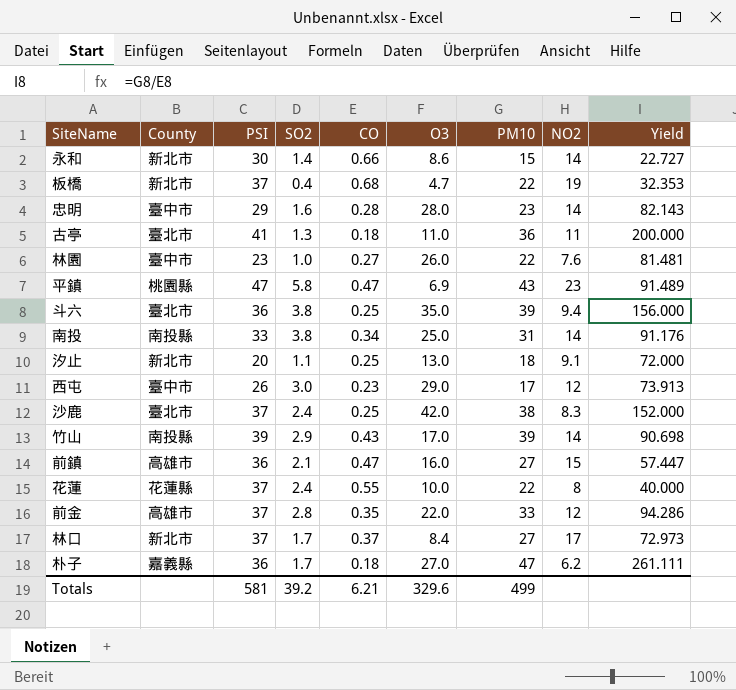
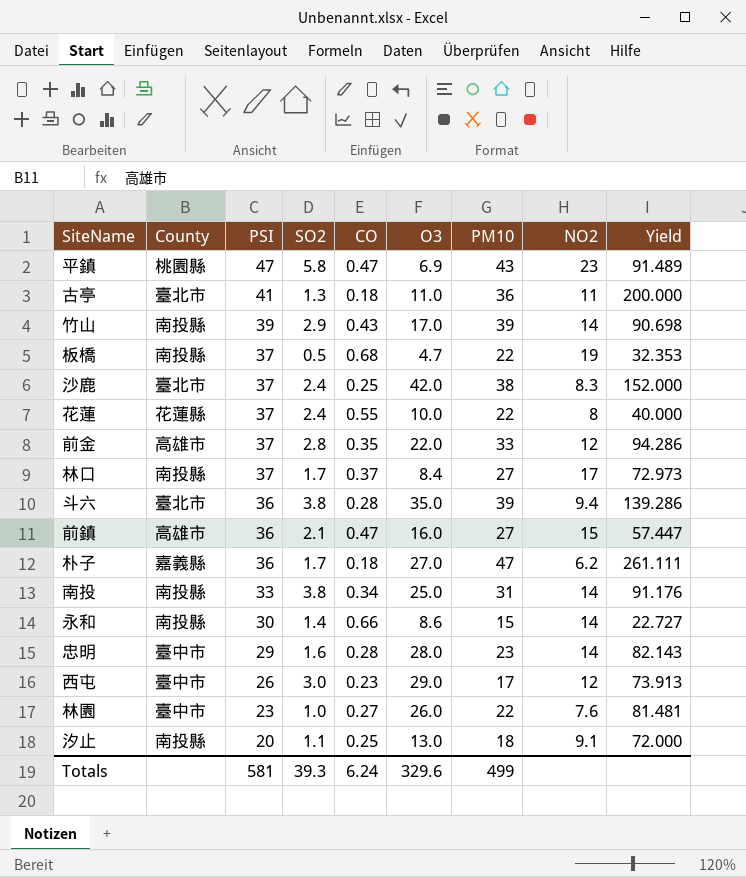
row order: none -> PSI descending
板橋 | County: 新北市 -> 南投縣
板橋 | SO2: 0.4 -> 0.5
林口 | County: 新北市 -> 南投縣
斗六 | CO: 0.25 -> 0.28
斗六 | Yield: 156.000 -> 139.286
永和 | County: 新北市 -> 南投縣
汐止 | County: 新北市 -> 南投縣
Totals | SO2: 39.2 -> 39.3
Totals | CO: 6.21 -> 6.24

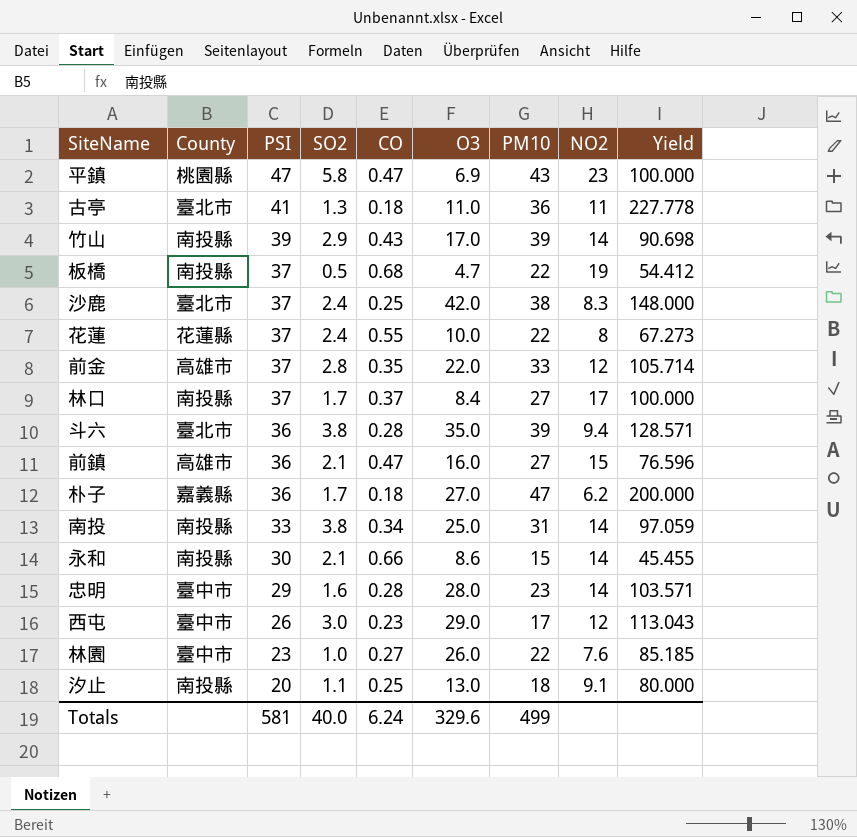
column Yield | formula: [PM10] / [CO] -> [PSI] / [CO]
永和 | SO2: 1.4 -> 2.1
Totals | SO2: 39.3 -> 40.0

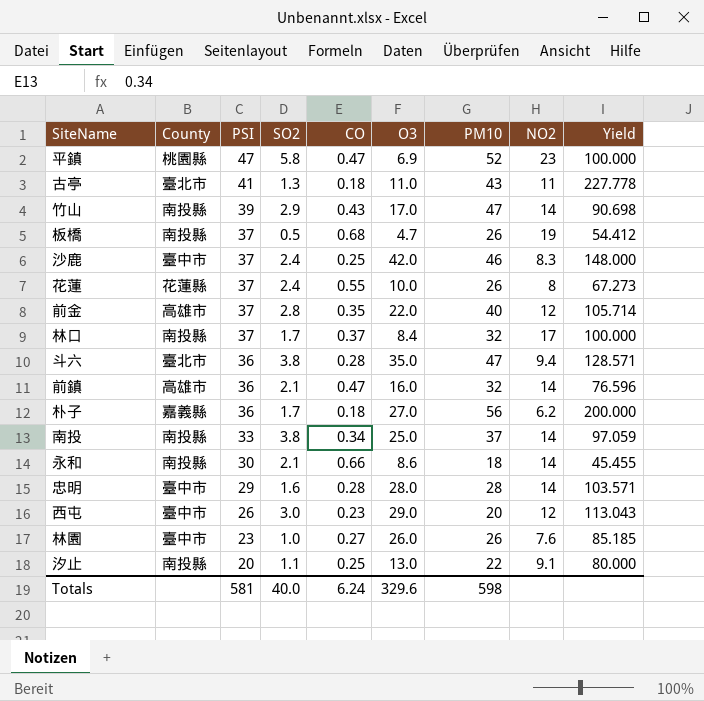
平鎮 | PM10: 43 -> 52
古亭 | PM10: 36 -> 43
竹山 | PM10: 39 -> 47
板橋 | PM10: 22 -> 26
沙鹿 | County: 臺北市 -> 臺中市
沙鹿 | PM10: 38 -> 46
花蓮 | PM10: 22 -> 26
前金 | PM10: 33 -> 40
林口 | PM10: 27 -> 32
斗六 | PM10: 39 -> 47
前鎮 | PM10: 27 -> 32
前鎮 | NO2: 15 -> 14
朴子 | PM10: 47 -> 56
南投 | PM10: 31 -> 37
永和 | PM10: 15 -> 18
忠明 | PM10: 23 -> 28
西屯 | PM10: 17 -> 20
林園 | PM10: 22 -> 26
汐止 | PM10: 18 -> 22
Totals | PM10: 499 -> 598

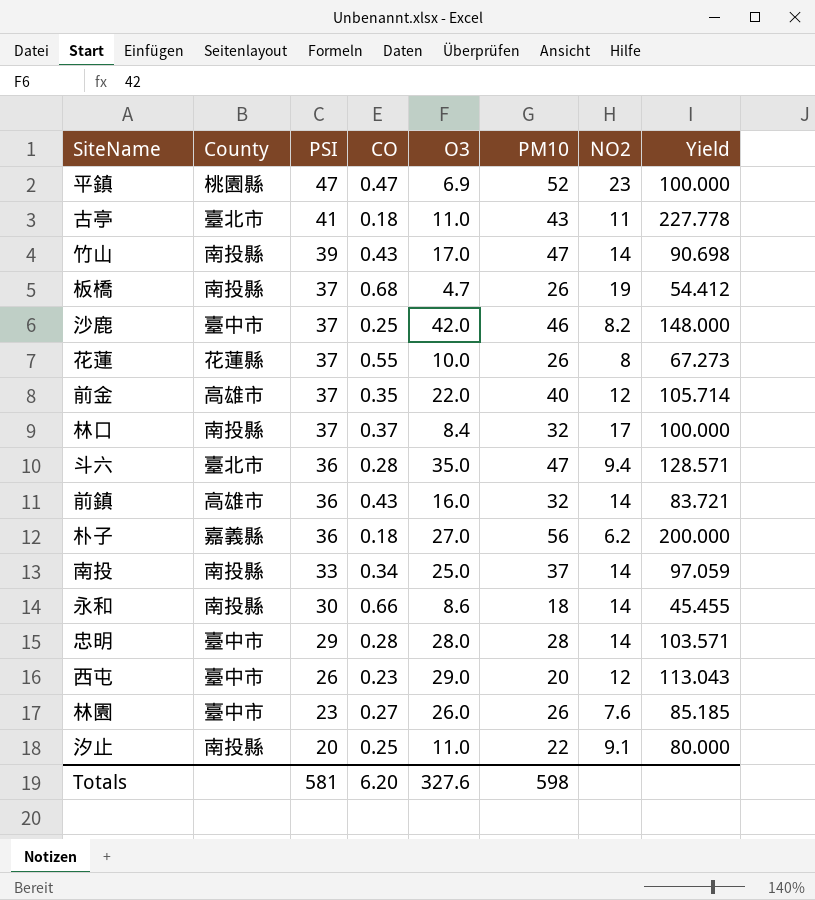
column SO2 | position: 4 -> none
沙鹿 | NO2: 8.3 -> 8.2
前鎮 | CO: 0.47 -> 0.43
前鎮 | Yield: 76.596 -> 83.721
汐止 | O3: 13.0 -> 11.0
Totals | CO: 6.24 -> 6.20
Totals | O3: 329.6 -> 327.6

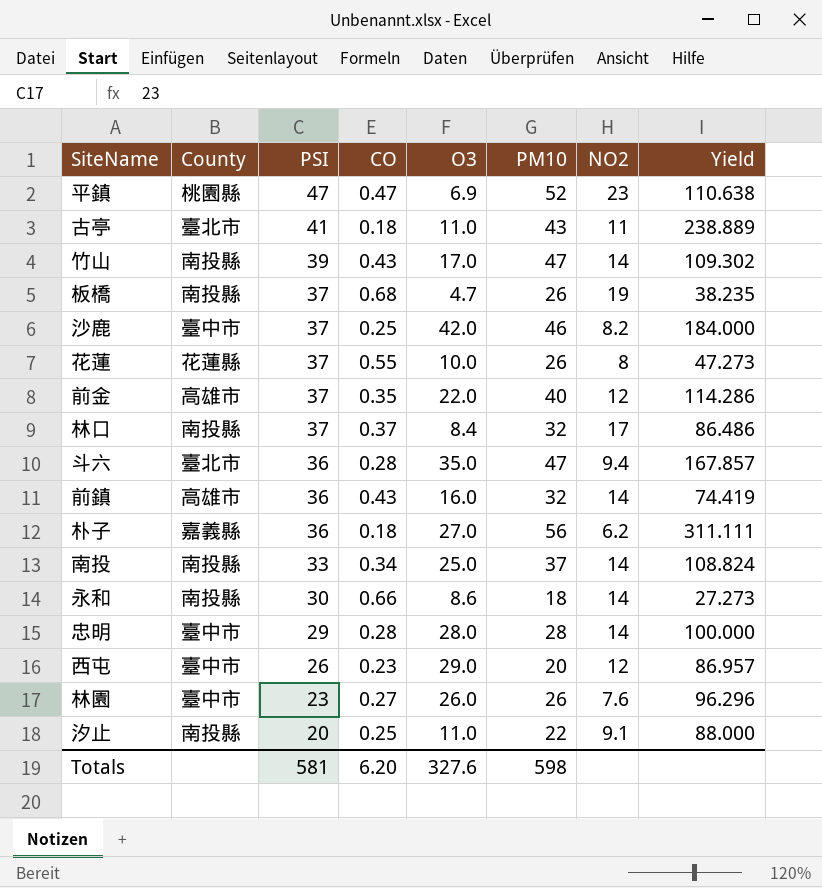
column Yield | formula: [PSI] / [CO] -> [PM10] / [CO]

